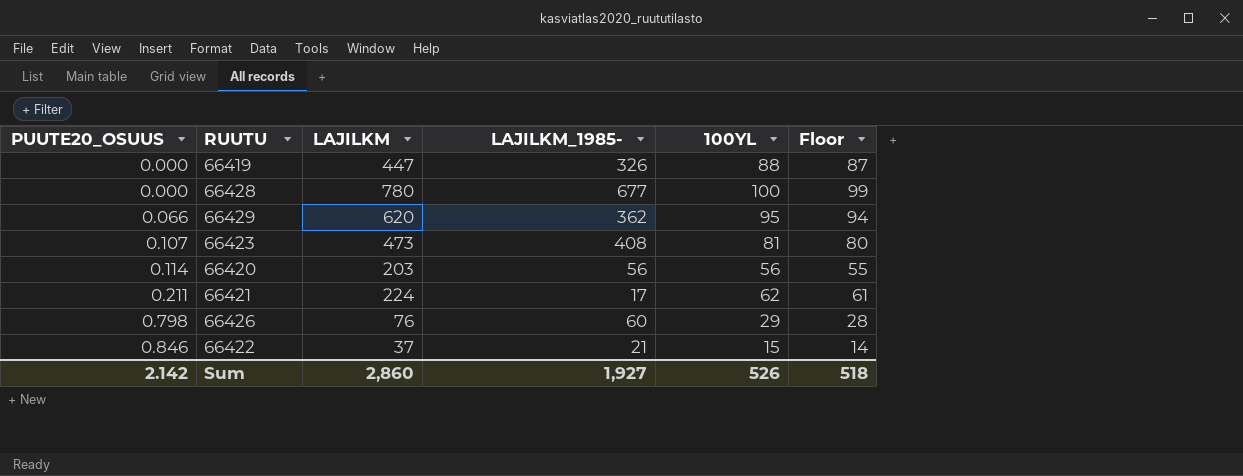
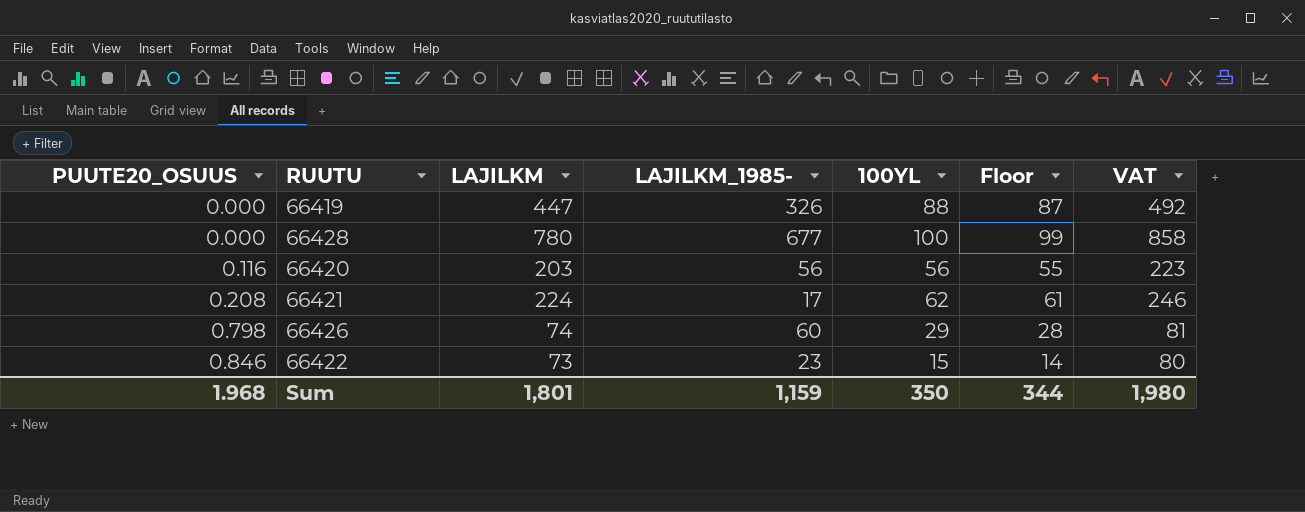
column VAT | formula: none -> [LAJILKM] * 1.1
row 66429: 0.066 | 620 | 362 | 95 | 94 -> none
row 66423: 0.107 | 473 | 408 | 81 | 80 -> none
66420 | PUUTE20_OSUUS: 0.114 -> 0.116
66421 | PUUTE20_OSUUS: 0.211 -> 0.208
66426 | LAJILKM: 76 -> 74
66422 | LAJILKM: 37 -> 73
66422 | LAJILKM_1985-: 21 -> 23
Sum | PUUTE20_OSUUS: 2.142 -> 1.968
Sum | LAJILKM: 2,860 -> 1,801
Sum | LAJILKM_1985-: 1,927 -> 1,159
Sum | 100YL: 526 -> 350
Sum | Floor: 518 -> 344

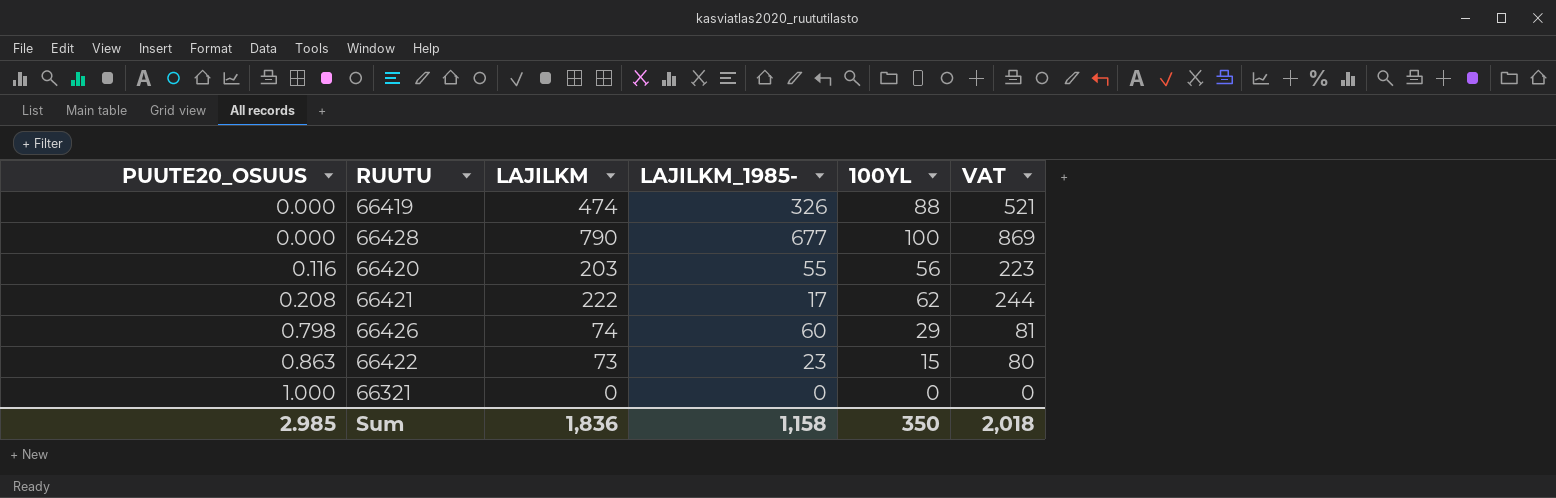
column Floor | formula: [100YL] - 1 -> none
66419 | LAJILKM: 447 -> 474
66419 | VAT: 492 -> 521
66428 | LAJILKM: 780 -> 790
66428 | VAT: 858 -> 869
66420 | LAJILKM_1985-: 56 -> 55
66421 | LAJILKM: 224 -> 222
66421 | VAT: 246 -> 244
66422 | PUUTE20_OSUUS: 0.846 -> 0.863
row 66321: none -> 1.000 | 0 | 0 | 0 | 0
Sum | PUUTE20_OSUUS: 1.968 -> 2.985
Sum | LAJILKM: 1,801 -> 1,836
Sum | LAJILKM_1985-: 1,159 -> 1,158
Sum | VAT: 1,980 -> 2,018

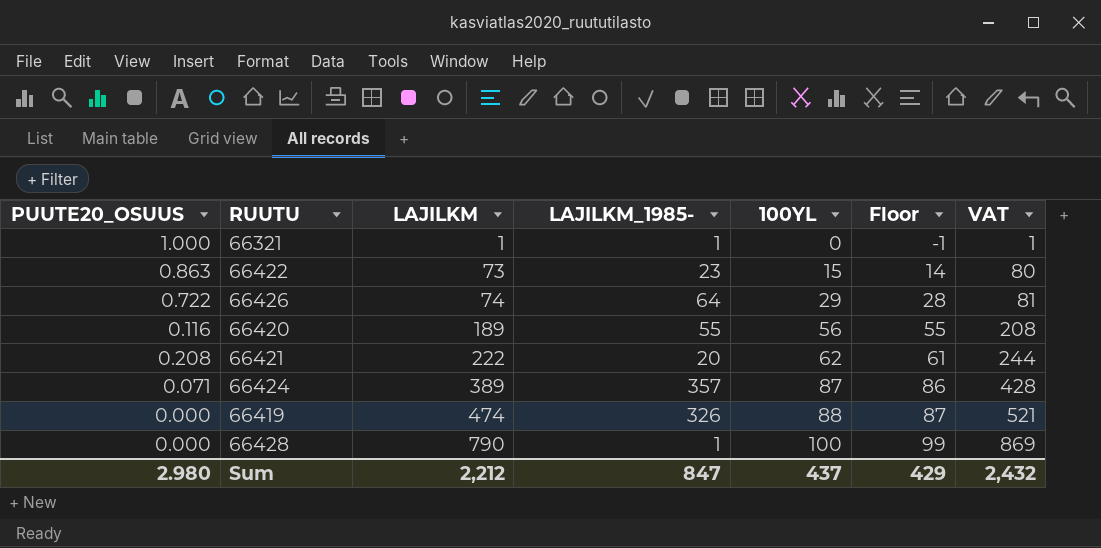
row order: PUUTE20_OSUUS ascending -> LAJILKM ascending
column Floor | formula: none -> [100YL] - 1
66321 | LAJILKM: 0 -> 1
66321 | LAJILKM_1985-: 0 -> 1
66321 | VAT: 0 -> 1
66426 | PUUTE20_OSUUS: 0.798 -> 0.722
66426 | LAJILKM_1985-: 60 -> 64
66420 | LAJILKM: 203 -> 189
66420 | VAT: 223 -> 208
66421 | LAJILKM_1985-: 17 -> 20
row 66424: none -> 0.071 | 389 | 357 | 87 | 86 | 428
66428 | LAJILKM_1985-: 677 -> 1
Sum | PUUTE20_OSUUS: 2.985 -> 2.980
Sum | LAJILKM: 1,836 -> 2,212
Sum | LAJILKM_1985-: 1,158 -> 847
Sum | 100YL: 350 -> 437
Sum | VAT: 2,018 -> 2,432

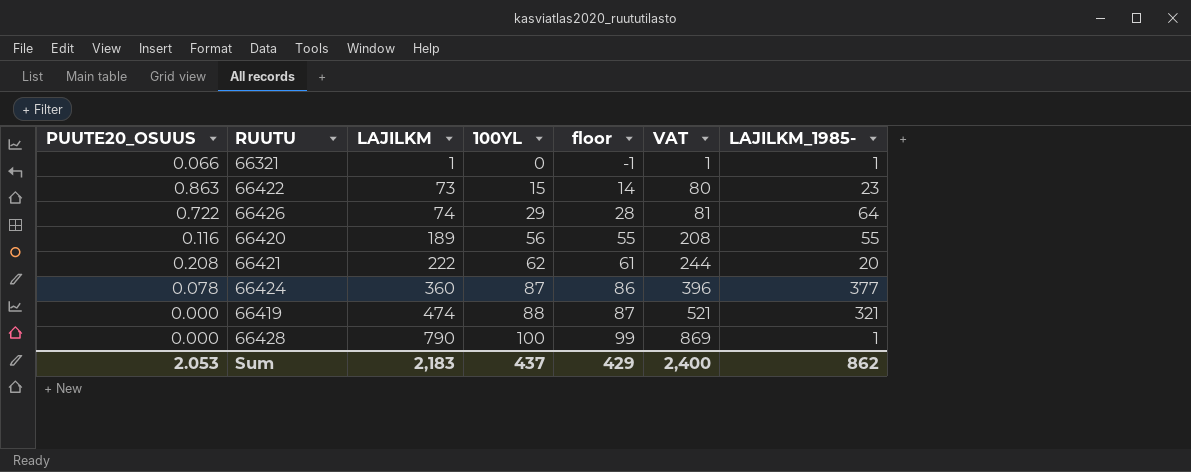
column name: Floor -> floor
column LAJILKM_1985- | position: 4 -> 7
66321 | PUUTE20_OSUUS: 1.000 -> 0.066
66424 | PUUTE20_OSUUS: 0.071 -> 0.078
66424 | LAJILKM: 389 -> 360
66424 | VAT: 428 -> 396
66424 | LAJILKM_1985-: 357 -> 377
66419 | LAJILKM_1985-: 326 -> 321
Sum | PUUTE20_OSUUS: 2.980 -> 2.053
Sum | LAJILKM: 2,212 -> 2,183
Sum | VAT: 2,432 -> 2,400
Sum | LAJILKM_1985-: 847 -> 862

